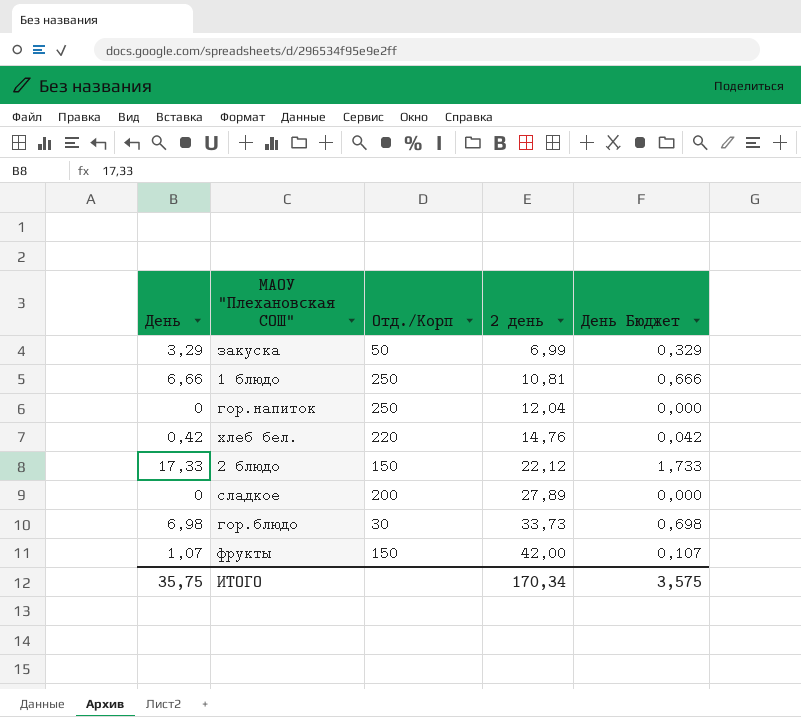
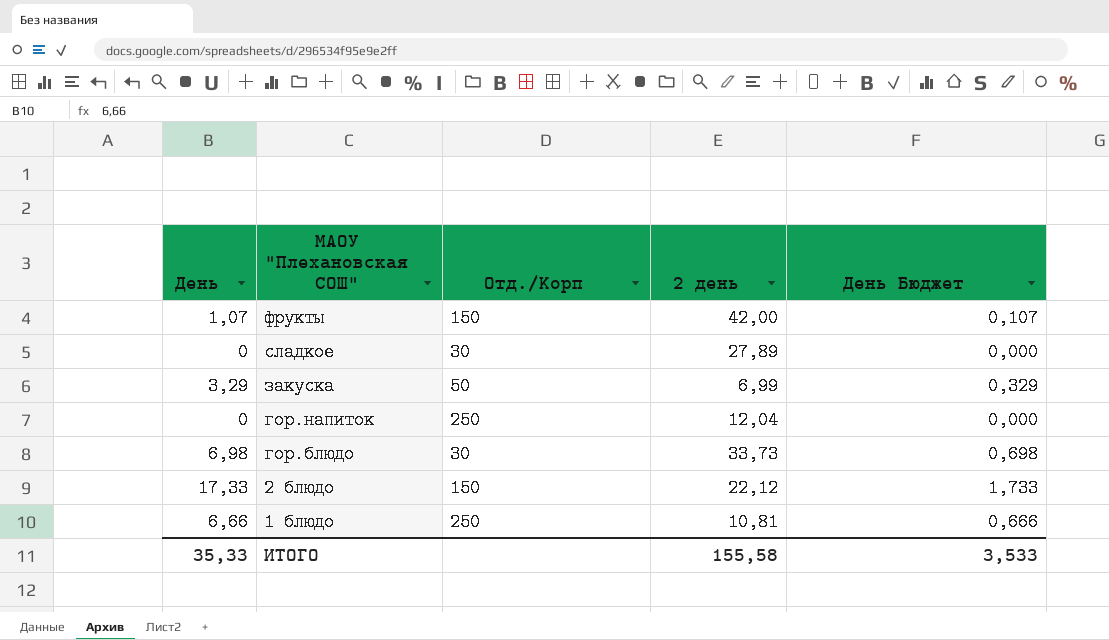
row order: 2 день ascending -> МАОУ "Плехановская СОШ" descending
row хлеб бел.: 0,42 | 220 | 14,76 | 0,042 -> none
сладкое | Отд./Корп: 200 -> 30
ИТОГО | День: 35,75 -> 35,33
ИТОГО | 2 день: 170,34 -> 155,58
ИТОГО | День Бюджет: 3,575 -> 3,533

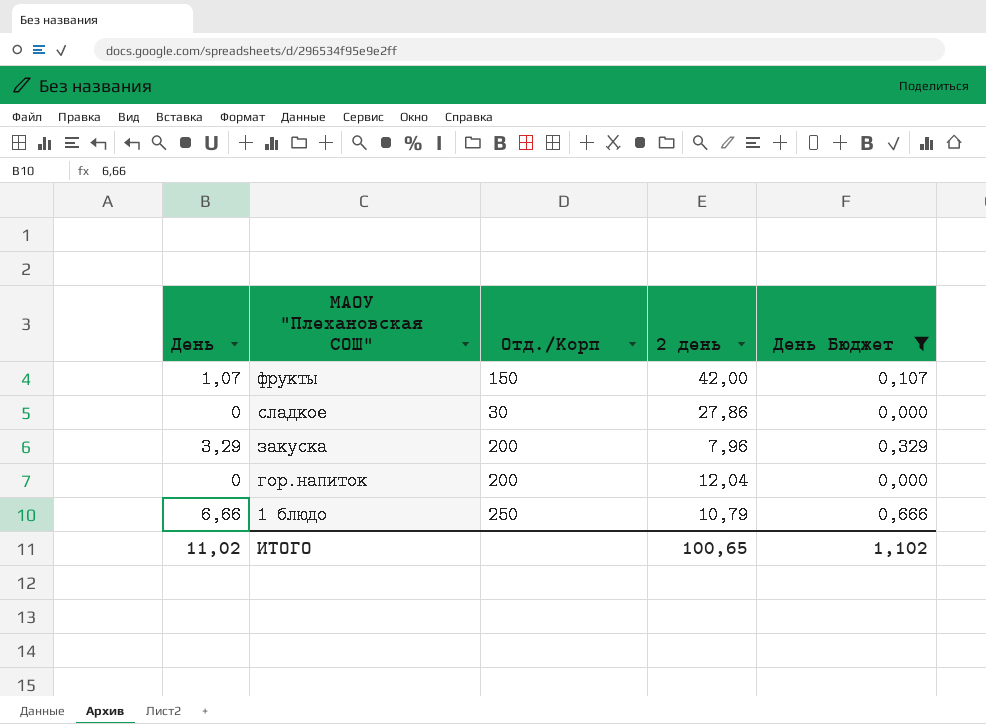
filter: none -> День Бюджет <= 0,666
сладкое | 2 день: 27,89 -> 27,86
закуска | Отд./Корп: 50 -> 200
закуска | 2 день: 6,99 -> 7,96
гор.напиток | Отд./Корп: 250 -> 200
1 блюдо | 2 день: 10,81 -> 10,79
ИТОГО | День: 35,33 -> 11,02
ИТОГО | 2 день: 155,58 -> 100,65
ИТОГО | День Бюджет: 3,533 -> 1,102

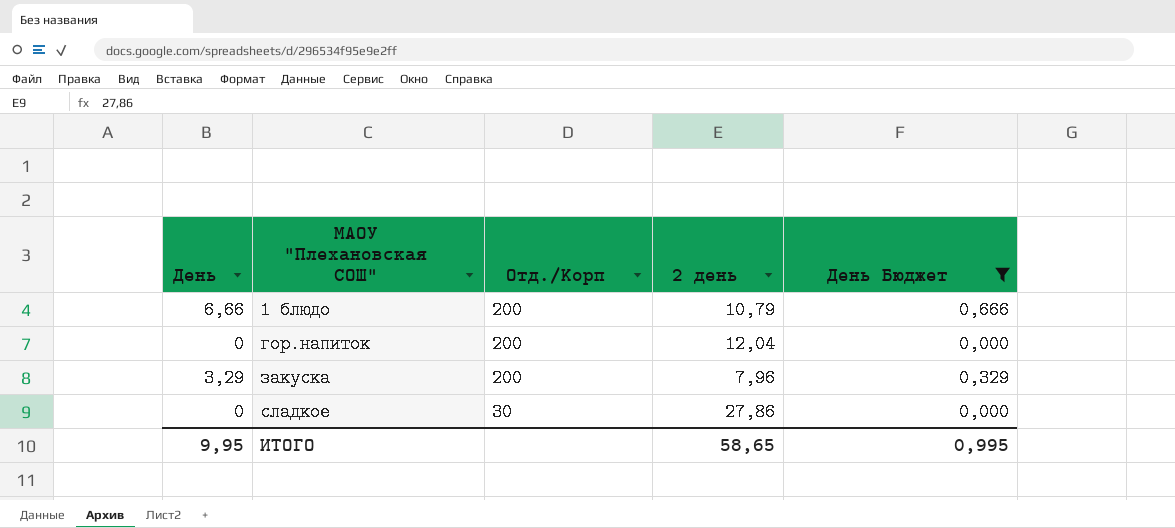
row order: МАОУ "Плехановская СОШ" descending -> МАОУ "Плехановская СОШ" ascending
row фрукты: 1,07 | 150 | 42,00 | 0,107 -> none
1 блюдо | Отд./Корп: 250 -> 200
ИТОГО | День: 11,02 -> 9,95
ИТОГО | 2 день: 100,65 -> 58,65
ИТОГО | День Бюджет: 1,102 -> 0,995

